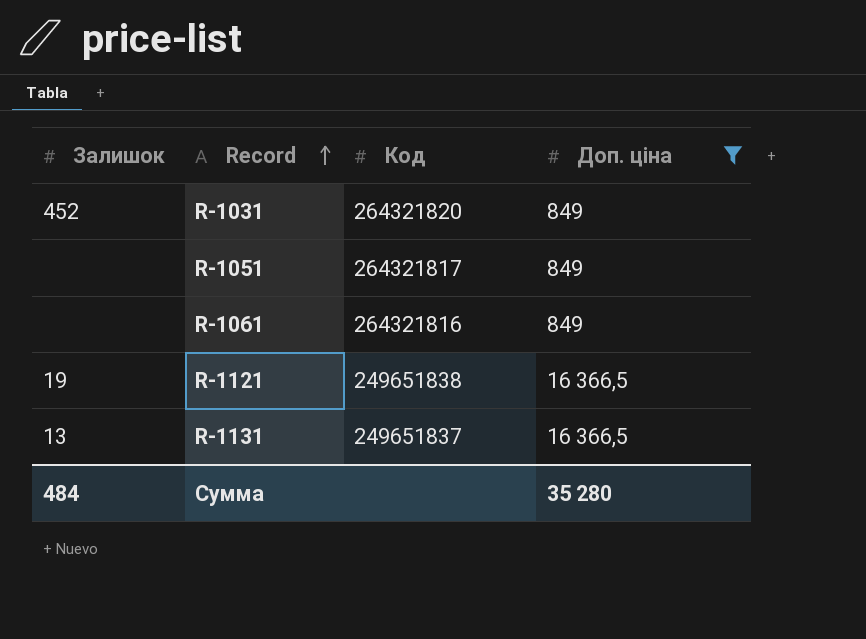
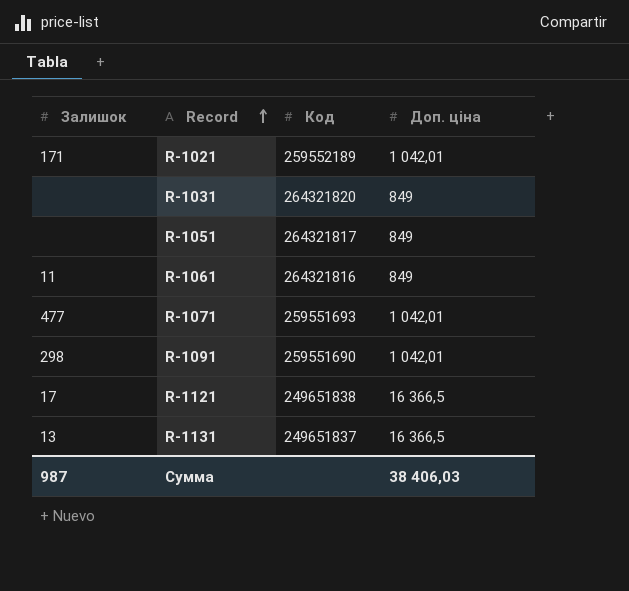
filter: Доп. ціна != 1 042,01 -> none
R-1031 | Залишок: 452 -> none
R-1061 | Залишок: none -> 11
R-1121 | Залишок: 19 -> 17
Сумма | Залишок: 484 -> 987
Сумма | Доп. ціна: 35 280 -> 38 406,03

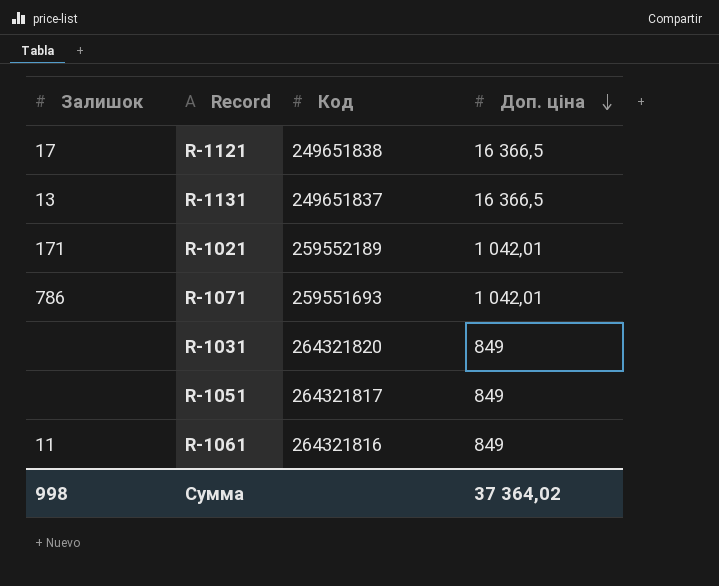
row order: Record ascending -> Доп. ціна descending
row R-1091: 298 | 259551690 | 1 042,01 -> none
R-1071 | Залишок: 477 -> 786
Сумма | Залишок: 987 -> 998
Сумма | Доп. ціна: 38 406,03 -> 37 364,02

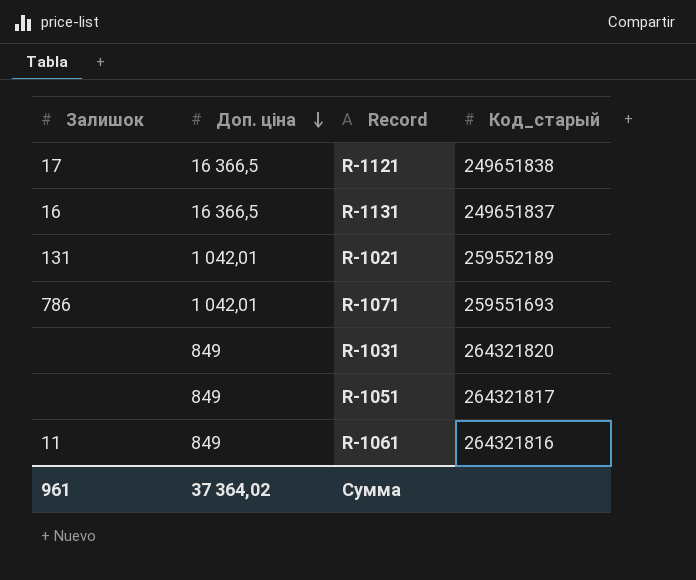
column Доп. ціна | position: 4 -> 2
column name: Код -> Код_старый
R-1131 | Залишок: 13 -> 16
R-1021 | Залишок: 171 -> 131
Сумма | Залишок: 998 -> 961

